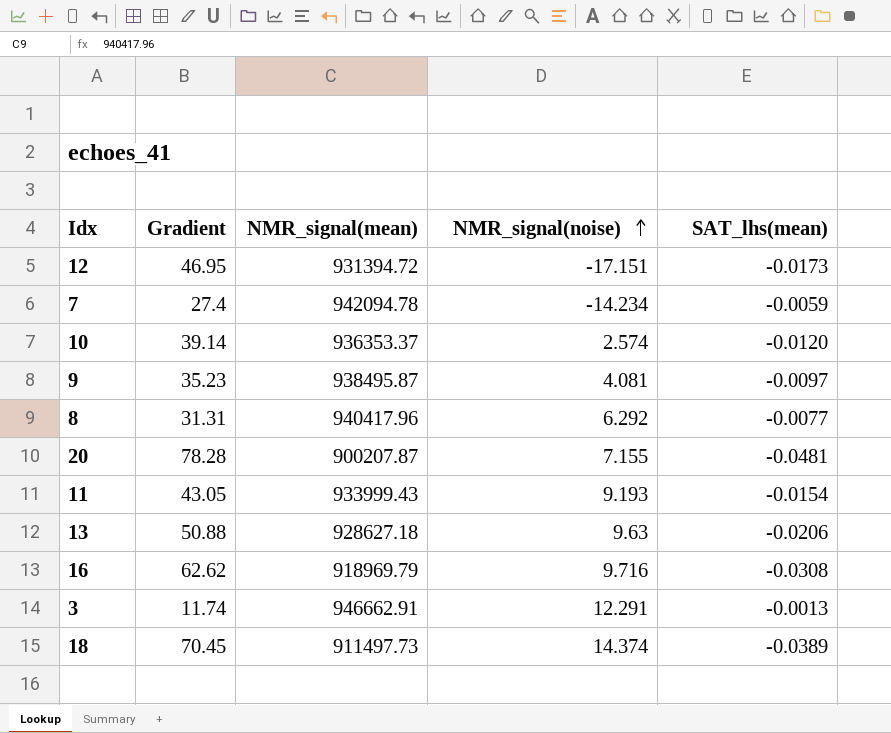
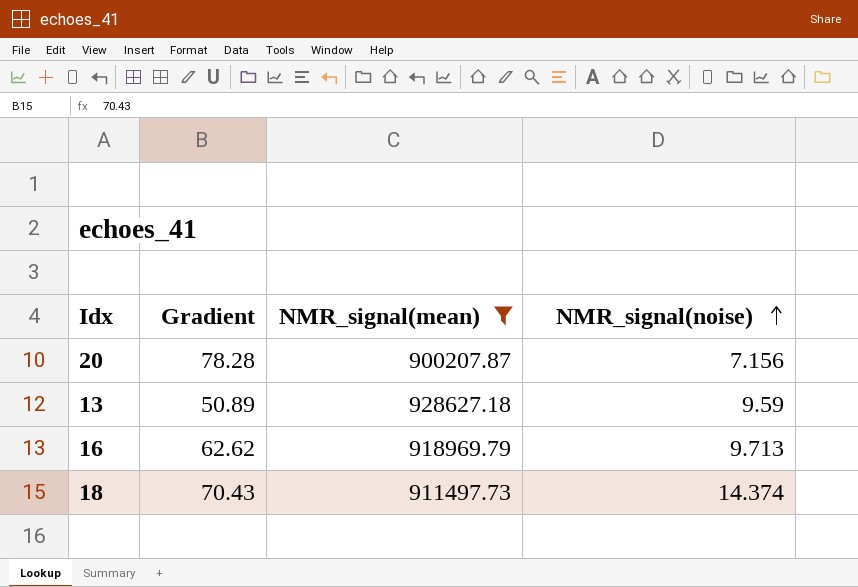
filter: none -> NMR_signal(mean) <= 928627.18
column SAT_lhs(mean) | position: 5 -> none
20 | NMR_signal(noise): 7.155 -> 7.156
13 | Gradient: 50.88 -> 50.89
13 | NMR_signal(noise): 9.63 -> 9.59
16 | NMR_signal(noise): 9.716 -> 9.713
18 | Gradient: 70.45 -> 70.43

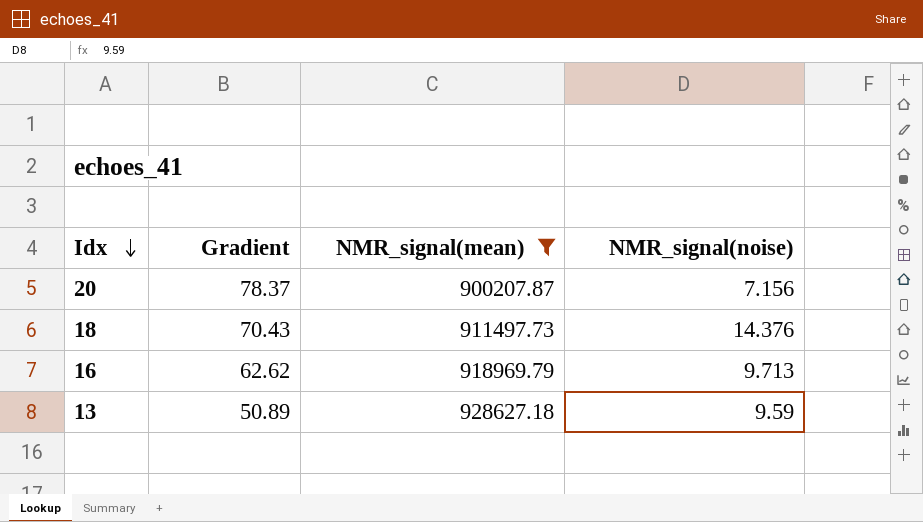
row order: NMR_signal(noise) ascending -> Idx descending
20 | Gradient: 78.28 -> 78.37
18 | NMR_signal(noise): 14.374 -> 14.376

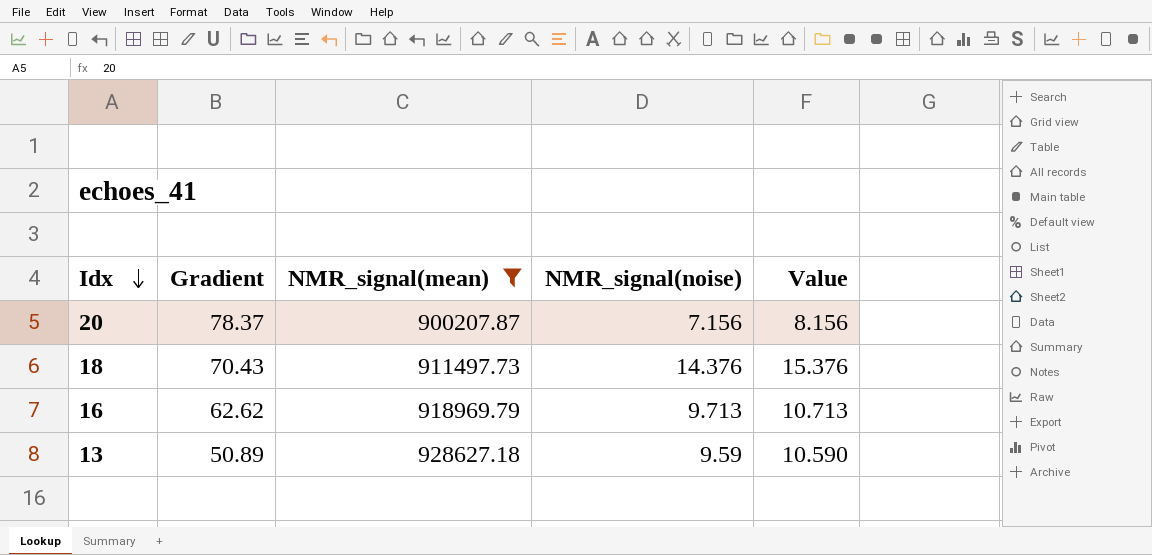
column Value | formula: none -> [NMR_signal(noise)] + 1

